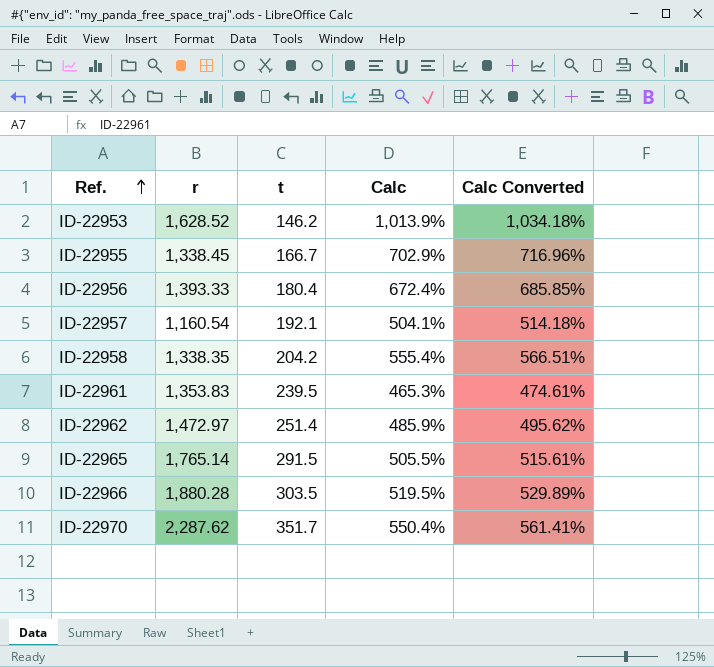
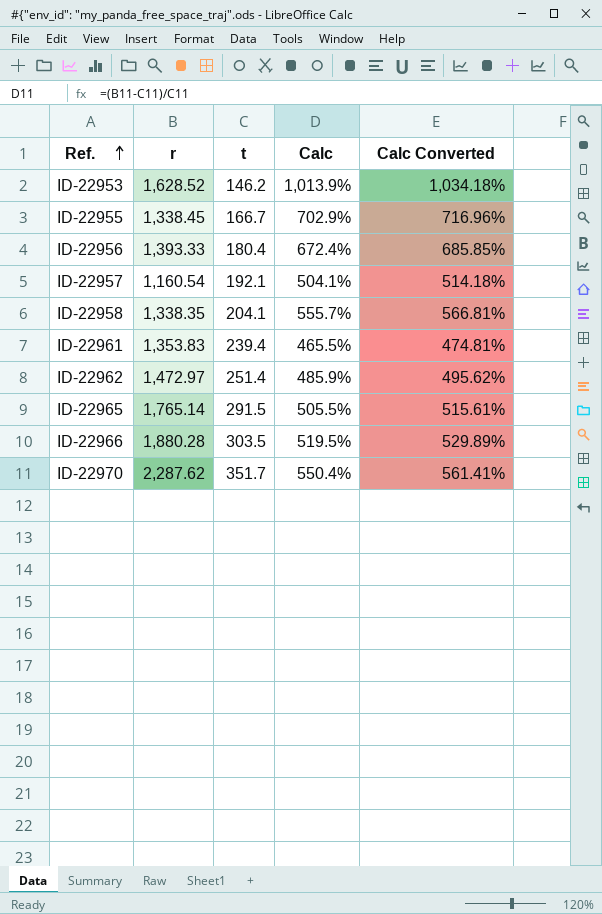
ID-22958 | t: 204.2 -> 204.1
ID-22958 | Calc: 555.4% -> 555.7%
ID-22958 | Calc Converted: 566.51% -> 566.81%
ID-22961 | t: 239.5 -> 239.4
ID-22961 | Calc: 465.3% -> 465.5%
ID-22961 | Calc Converted: 474.61% -> 474.81%

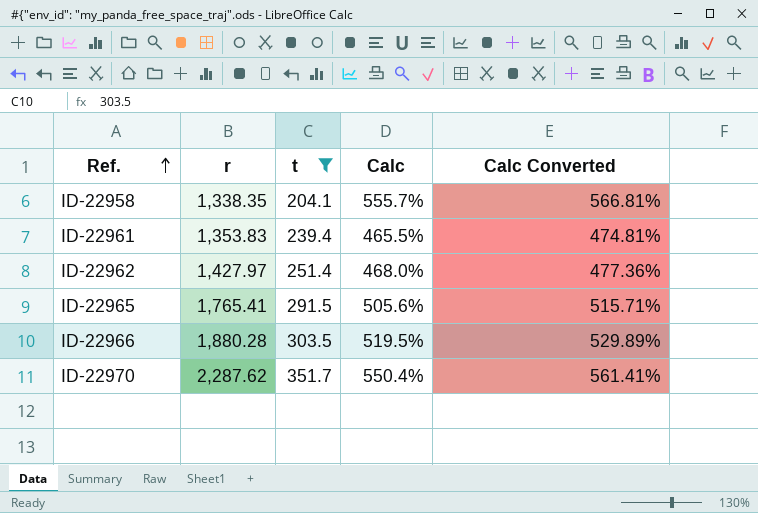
filter: none -> t >= 204.1
ID-22962 | r: 1,472.97 -> 1,427.97
ID-22962 | Calc: 485.9% -> 468.0%
ID-22962 | Calc Converted: 495.62% -> 477.36%
ID-22965 | r: 1,765.14 -> 1,765.41
ID-22965 | Calc: 505.5% -> 505.6%
ID-22965 | Calc Converted: 515.61% -> 515.71%

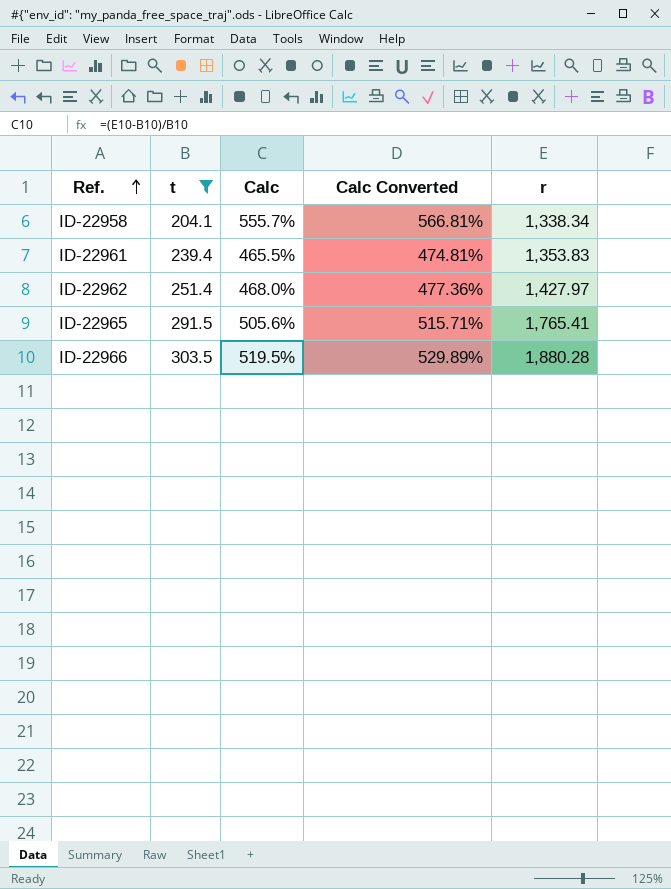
column r | position: 2 -> 5
row ID-22970: 2,287.62 | 351.7 | 550.4% | 561.41% -> none
ID-22958 | r: 1,338.35 -> 1,338.34

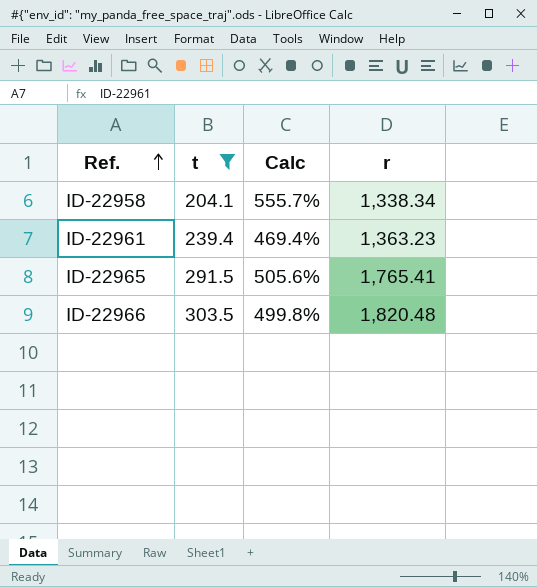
column Calc Converted | formula: [Calc] * 1.02 -> none
row ID-22962: 251.4 | 468.0% | 477.36% | 1,427.97 -> none
ID-22961 | Calc: 465.5% -> 469.4%
ID-22961 | r: 1,353.83 -> 1,363.23
ID-22966 | Calc: 519.5% -> 499.8%
ID-22966 | r: 1,880.28 -> 1,820.48

